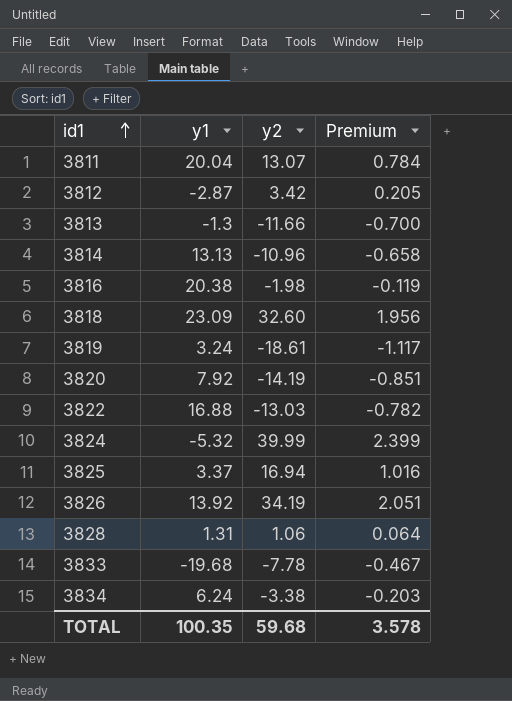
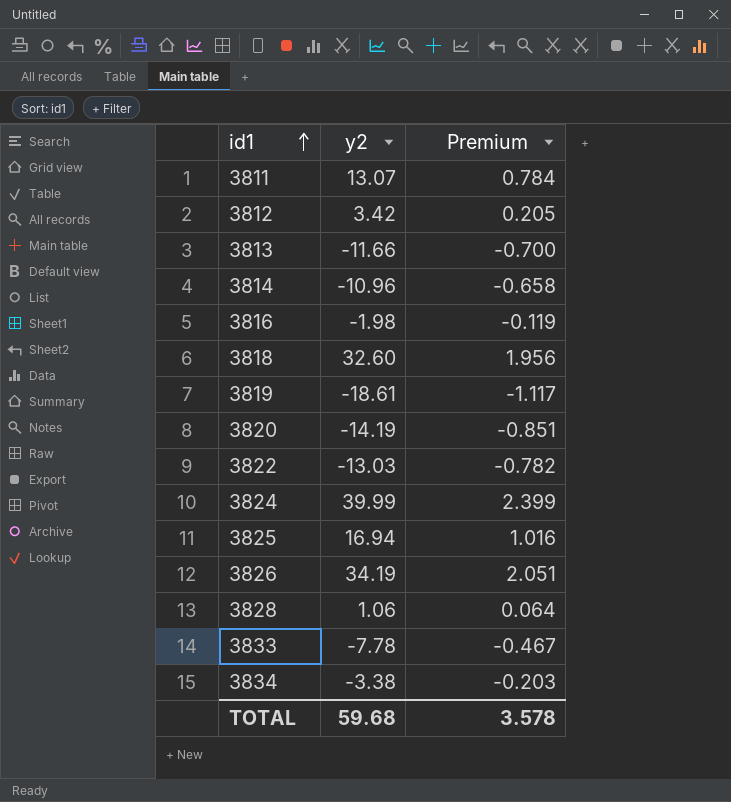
column y1 | position: 2 -> none

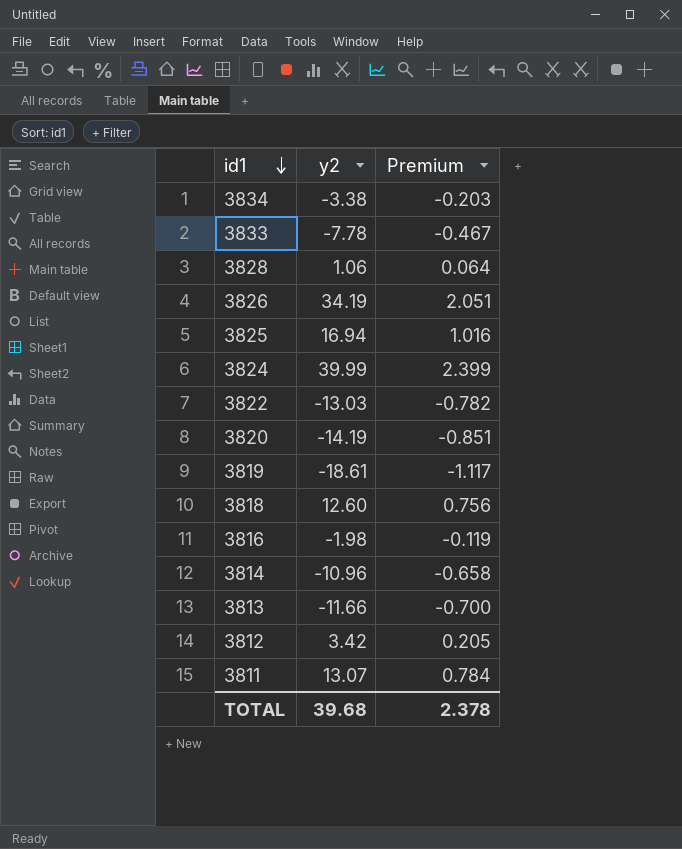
row order: id1 ascending -> id1 descending
3818 | y2: 32.60 -> 12.60
3818 | Premium: 1.956 -> 0.756
TOTAL | y2: 59.68 -> 39.68
TOTAL | Premium: 3.578 -> 2.378

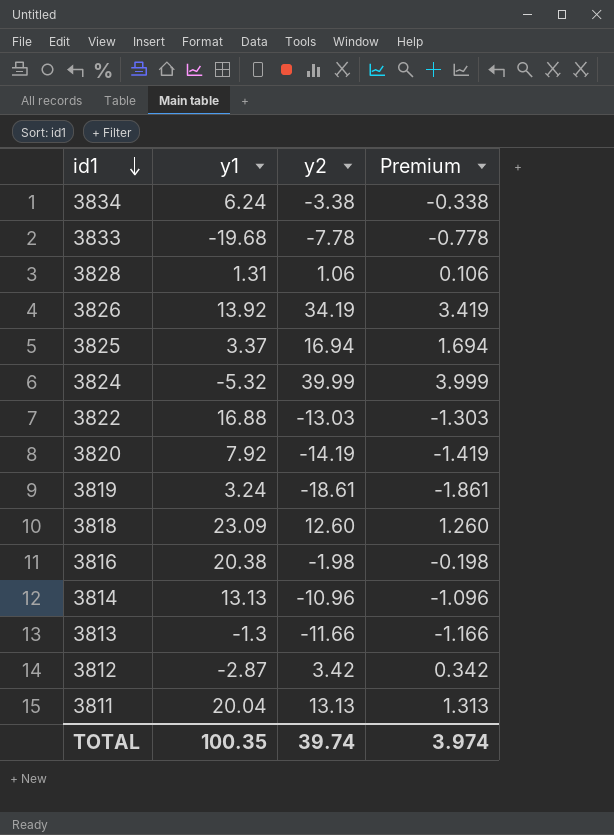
column y1 | position: none -> 2
column Premium | formula: [y2] * 0.06 -> [y2] * 0.1
3811 | y2: 13.07 -> 13.13
TOTAL | y2: 39.68 -> 39.74
TOTAL | Premium: 2.378 -> 3.974

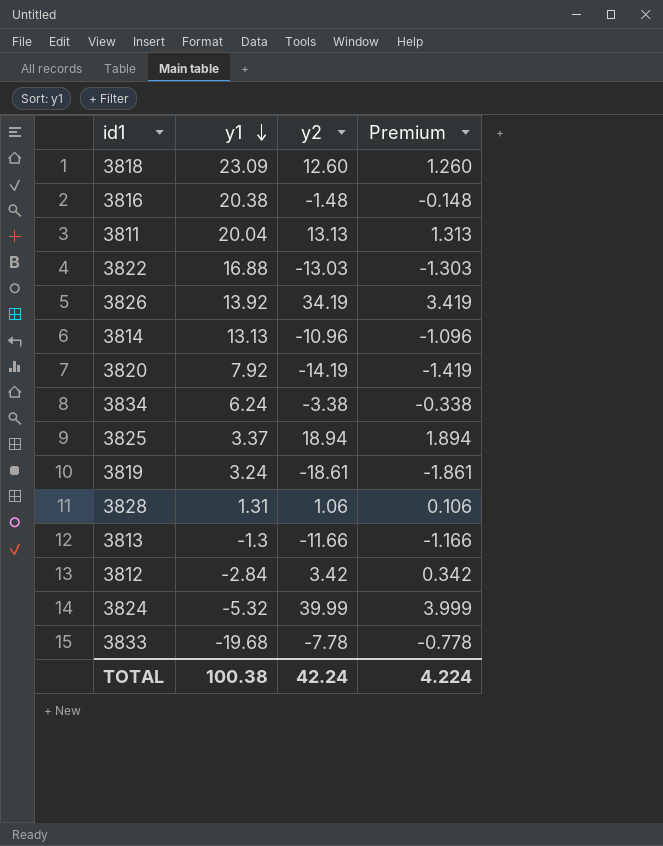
row order: id1 descending -> y1 descending
3816 | y2: -1.98 -> -1.48
3816 | Premium: -0.198 -> -0.148
3825 | y2: 16.94 -> 18.94
3825 | Premium: 1.694 -> 1.894
3812 | y1: -2.87 -> -2.84
TOTAL | y1: 100.35 -> 100.38
TOTAL | y2: 39.74 -> 42.24
TOTAL | Premium: 3.974 -> 4.224

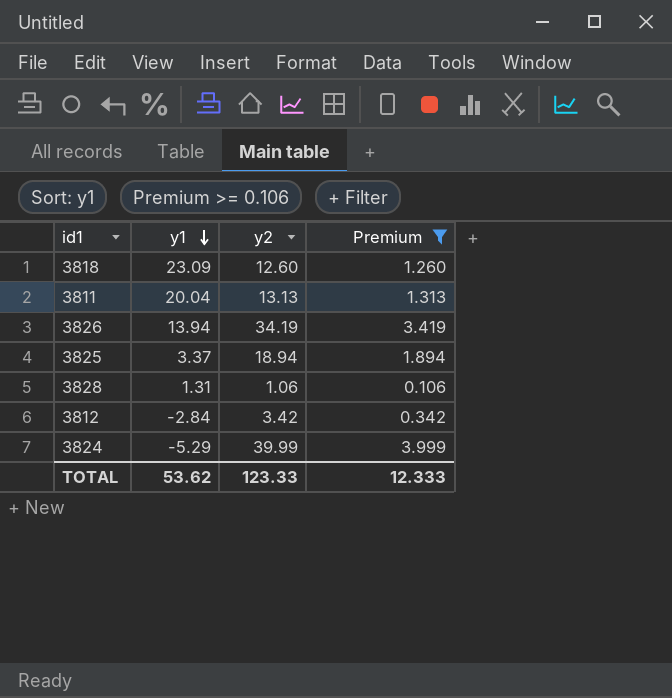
filter: none -> Premium >= 0.106
3826 | y1: 13.92 -> 13.94
3824 | y1: -5.32 -> -5.29
TOTAL | y1: 100.38 -> 53.62
TOTAL | y2: 42.24 -> 123.33
TOTAL | Premium: 4.224 -> 12.333

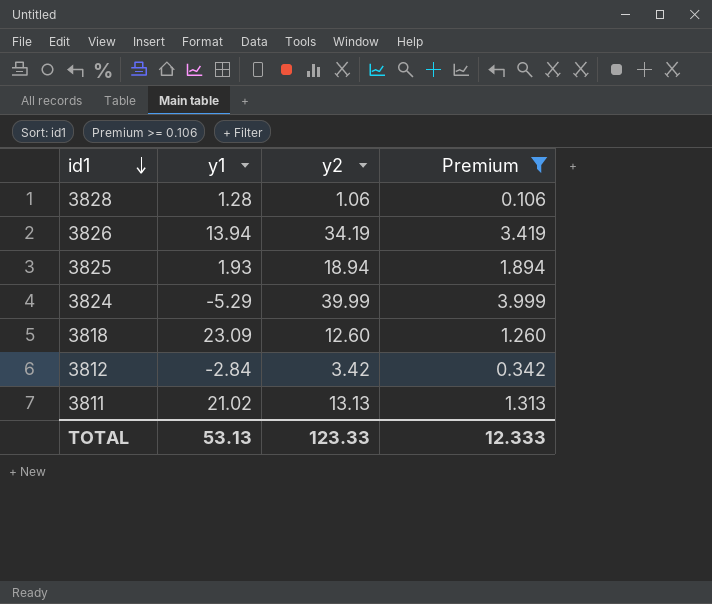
row order: y1 descending -> id1 descending
3828 | y1: 1.31 -> 1.28
3825 | y1: 3.37 -> 1.93
3811 | y1: 20.04 -> 21.02
TOTAL | y1: 53.62 -> 53.13

